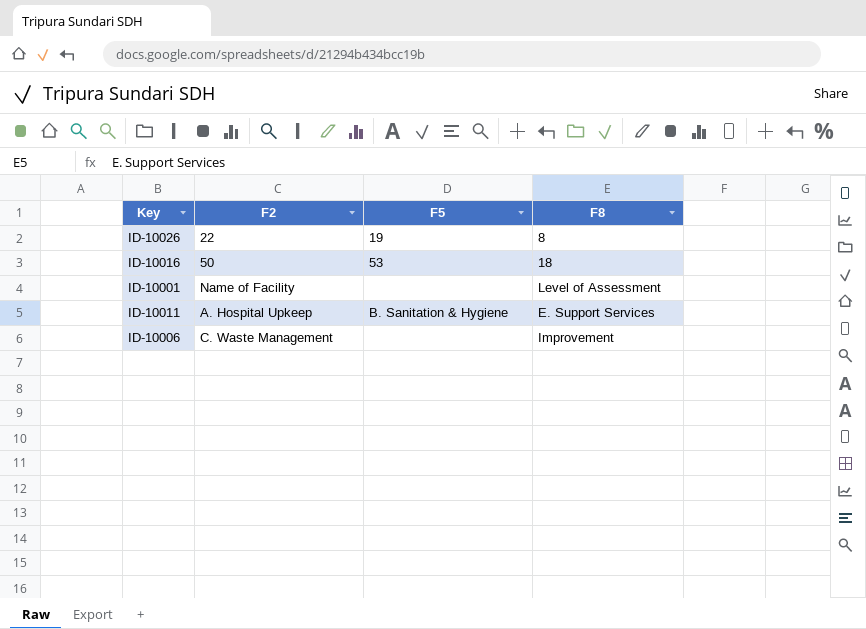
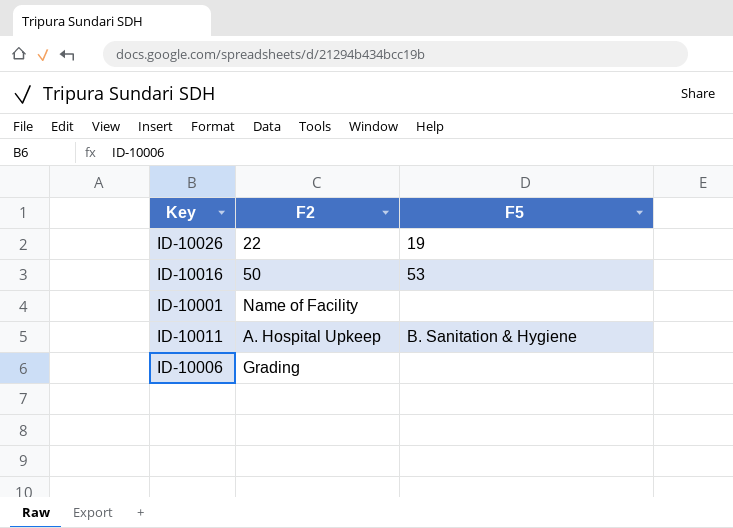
column F8 | position: 4 -> none
ID-10006 | F2: C. Waste Management -> Grading

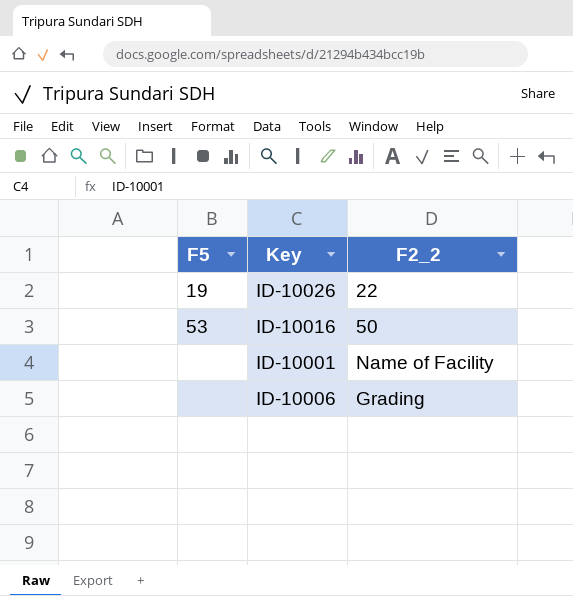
column F5 | position: 3 -> 1
column name: F2 -> F2_2
row ID-10011: A. Hospital Upkeep | B. Sanitation & Hygiene -> none

